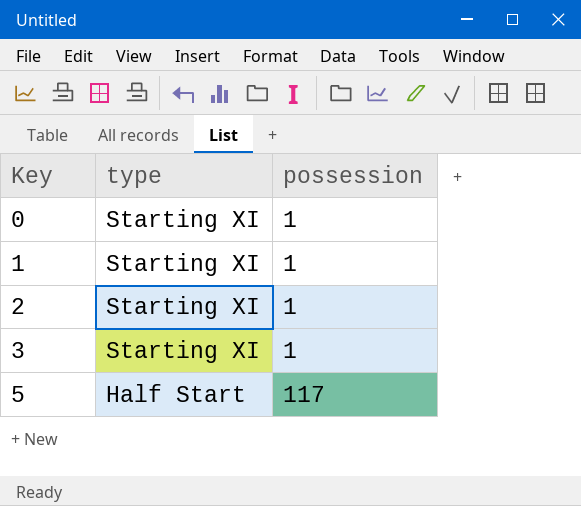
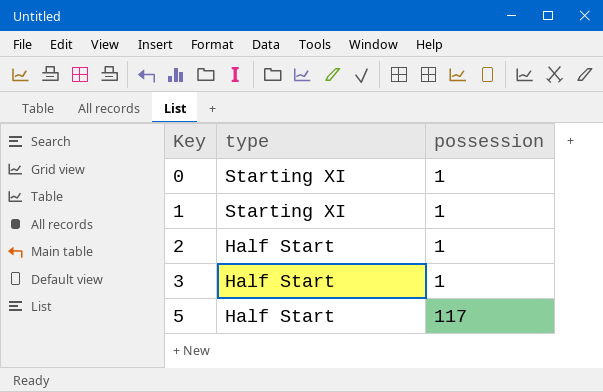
2 | type: Starting XI -> Half Start
3 | type: Starting XI -> Half Start

